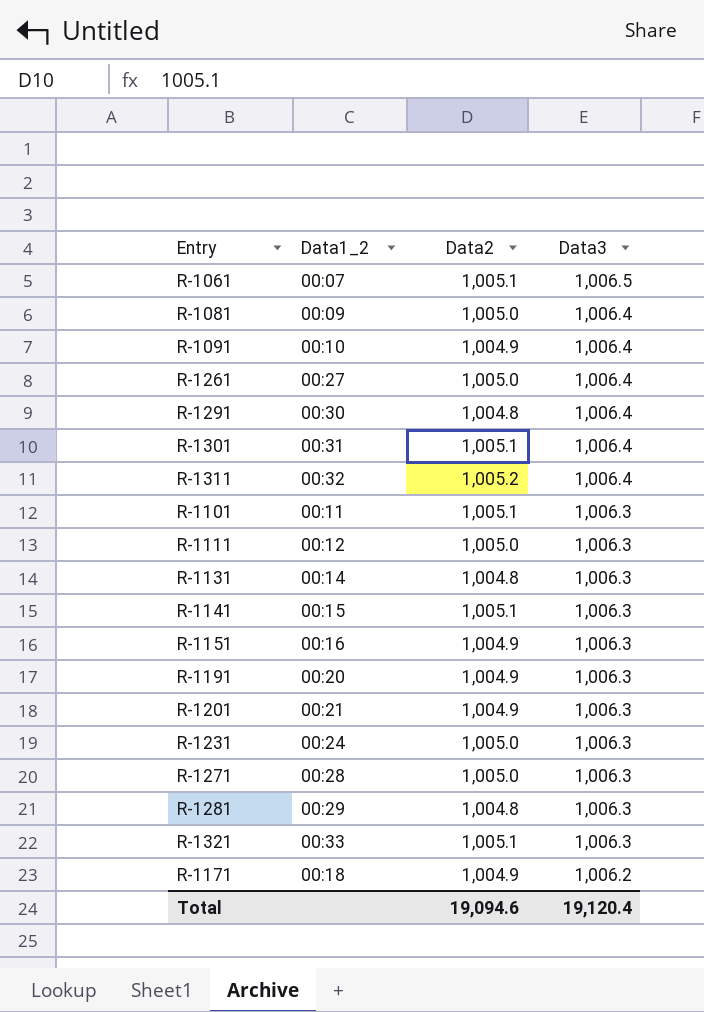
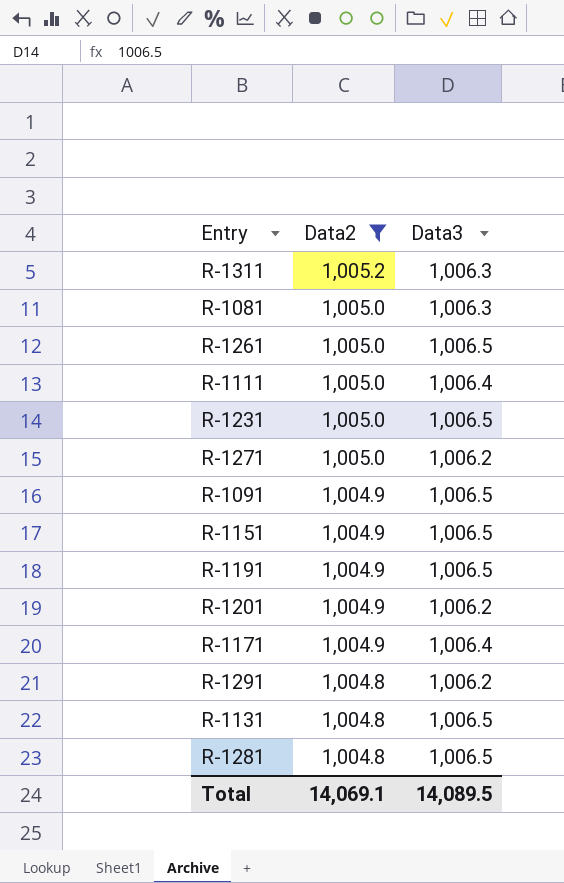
filter: none -> Data2 != 1,005.1
row order: Data3 descending -> Data2 descending
column Data1_2 | position: 2 -> none
R-1311 | Data3: 1,006.4 -> 1,006.3
R-1081 | Data3: 1,006.4 -> 1,006.3
R-1261 | Data3: 1,006.4 -> 1,006.5
R-1111 | Data3: 1,006.3 -> 1,006.4
R-1231 | Data3: 1,006.3 -> 1,006.5
R-1271 | Data3: 1,006.3 -> 1,006.2
R-1091 | Data3: 1,006.4 -> 1,006.5
R-1151 | Data3: 1,006.3 -> 1,006.5
R-1191 | Data3: 1,006.3 -> 1,006.5
R-1201 | Data3: 1,006.3 -> 1,006.2
R-1171 | Data3: 1,006.2 -> 1,006.4
R-1291 | Data3: 1,006.4 -> 1,006.2
R-1131 | Data3: 1,006.3 -> 1,006.5
R-1281 | Data3: 1,006.3 -> 1,006.5
Total | Data2: 19,094.6 -> 14,069.1
Total | Data3: 19,120.4 -> 14,089.5

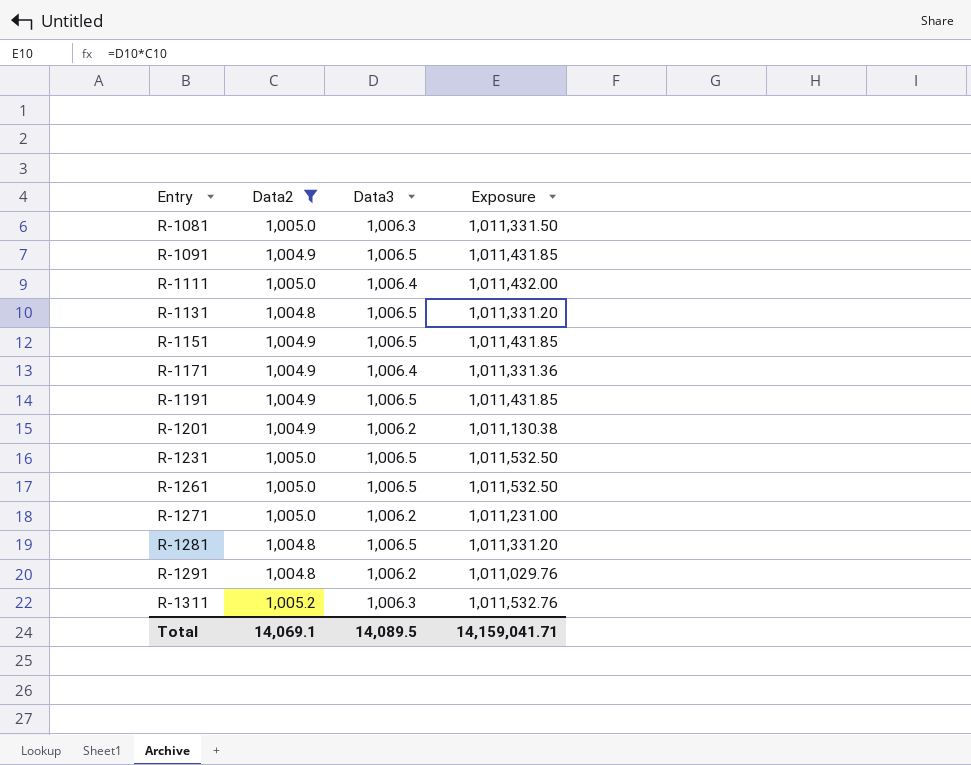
row order: Data2 descending -> Entry ascending
column Exposure | formula: none -> [Data2] * [Data3]

